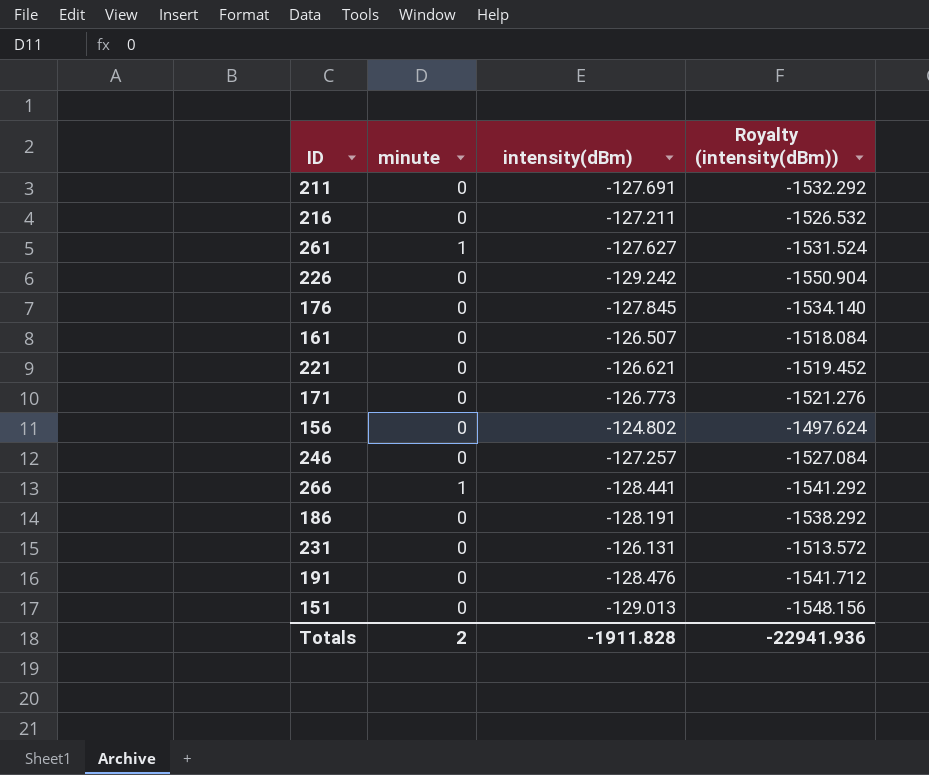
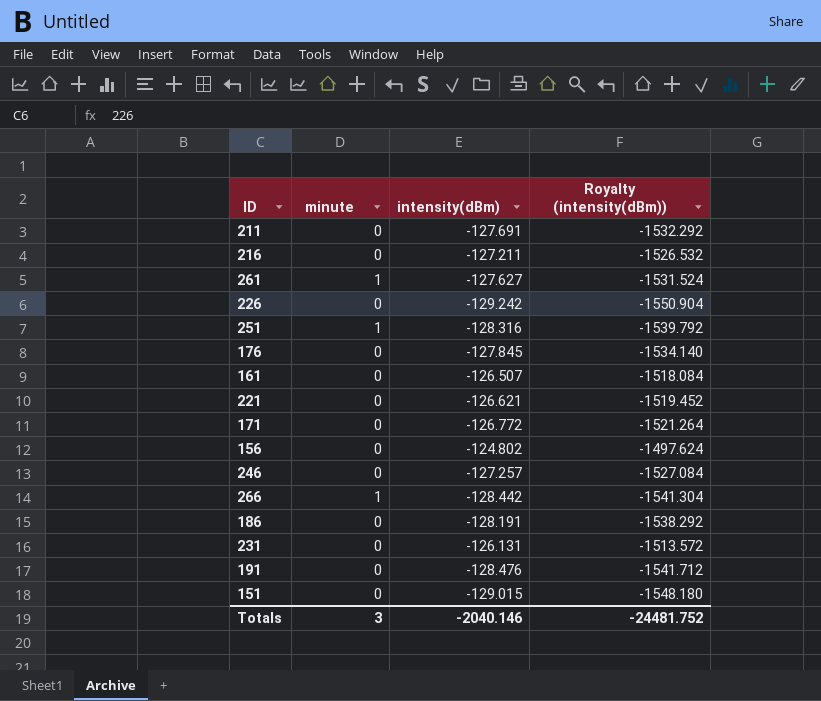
row 251: none -> 1 | -128.316 | -1539.792
171 | intensity(dBm): -126.773 -> -126.772
171 | Royalty (intensity(dBm)): -1521.276 -> -1521.264
266 | intensity(dBm): -128.441 -> -128.442
266 | Royalty (intensity(dBm)): -1541.292 -> -1541.304
151 | intensity(dBm): -129.013 -> -129.015
151 | Royalty (intensity(dBm)): -1548.156 -> -1548.180
Totals | minute: 2 -> 3
Totals | intensity(dBm): -1911.828 -> -2040.146
Totals | Royalty (intensity(dBm)): -22941.936 -> -24481.752

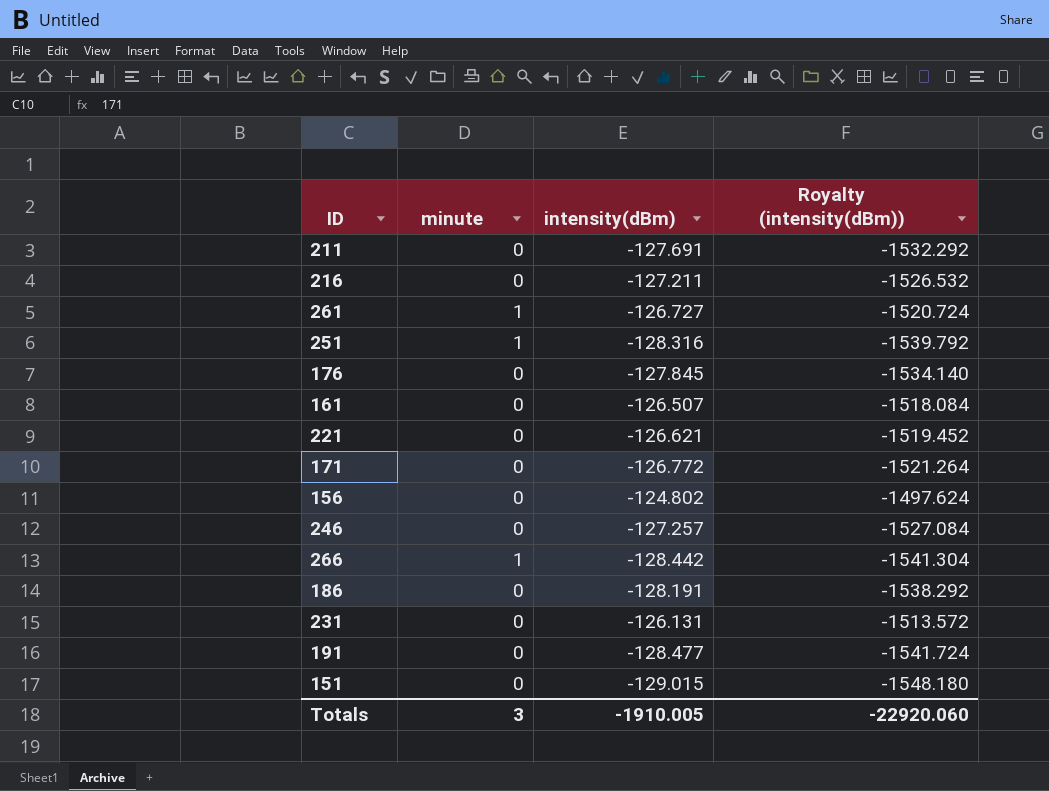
row 226: 0 | -129.242 | -1550.904 -> none
261 | intensity(dBm): -127.627 -> -126.727
261 | Royalty (intensity(dBm)): -1531.524 -> -1520.724
191 | intensity(dBm): -128.476 -> -128.477
191 | Royalty (intensity(dBm)): -1541.712 -> -1541.724
Totals | intensity(dBm): -2040.146 -> -1910.005
Totals | Royalty (intensity(dBm)): -24481.752 -> -22920.060

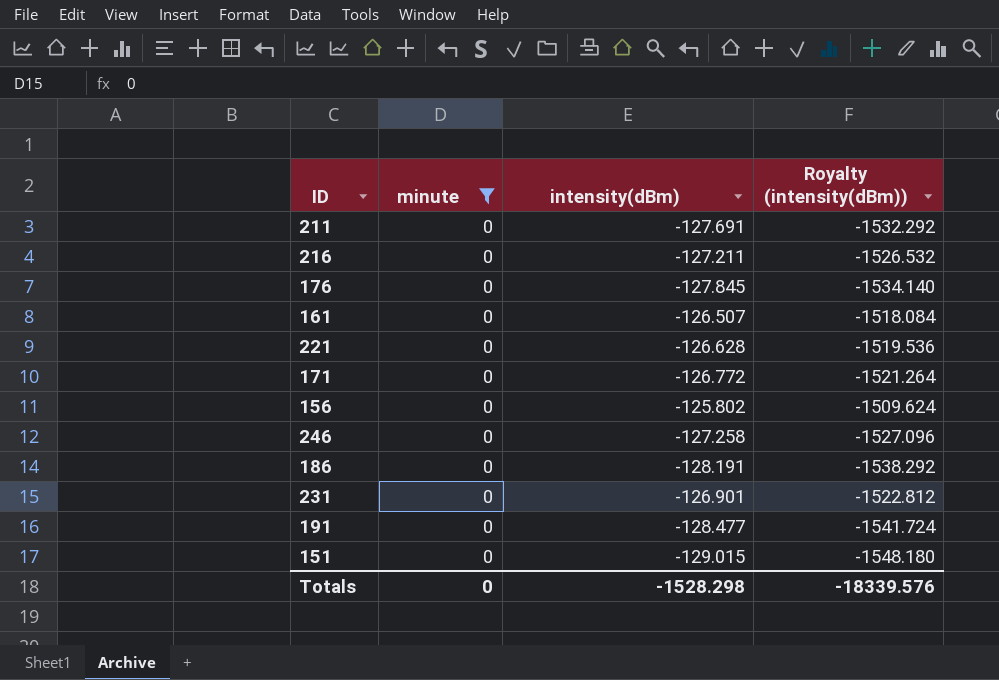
filter: none -> minute = 0
221 | intensity(dBm): -126.621 -> -126.628
221 | Royalty (intensity(dBm)): -1519.452 -> -1519.536
156 | intensity(dBm): -124.802 -> -125.802
156 | Royalty (intensity(dBm)): -1497.624 -> -1509.624
246 | intensity(dBm): -127.257 -> -127.258
246 | Royalty (intensity(dBm)): -1527.084 -> -1527.096
231 | intensity(dBm): -126.131 -> -126.901
231 | Royalty (intensity(dBm)): -1513.572 -> -1522.812
Totals | minute: 3 -> 0
Totals | intensity(dBm): -1910.005 -> -1528.298
Totals | Royalty (intensity(dBm)): -22920.060 -> -18339.576

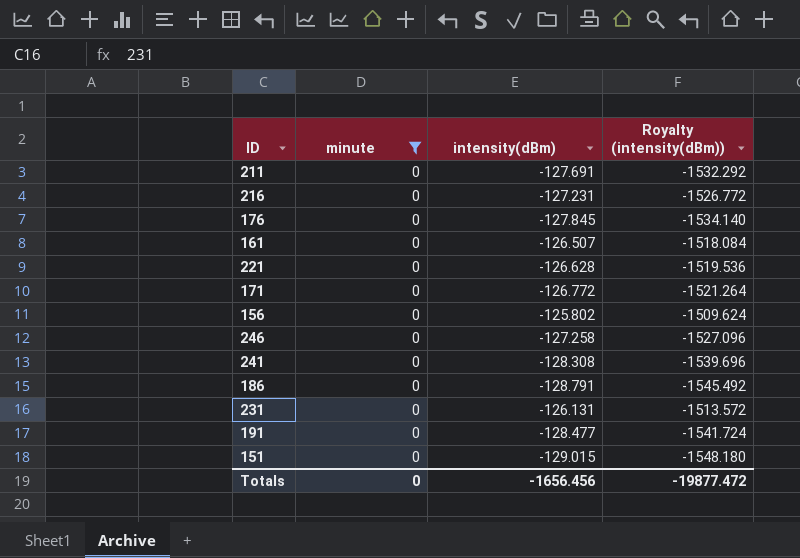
216 | intensity(dBm): -127.211 -> -127.231
216 | Royalty (intensity(dBm)): -1526.532 -> -1526.772
row 241: none -> 0 | -128.308 | -1539.696
186 | intensity(dBm): -128.191 -> -128.791
186 | Royalty (intensity(dBm)): -1538.292 -> -1545.492
231 | intensity(dBm): -126.901 -> -126.131
231 | Royalty (intensity(dBm)): -1522.812 -> -1513.572
Totals | intensity(dBm): -1528.298 -> -1656.456
Totals | Royalty (intensity(dBm)): -18339.576 -> -19877.472

